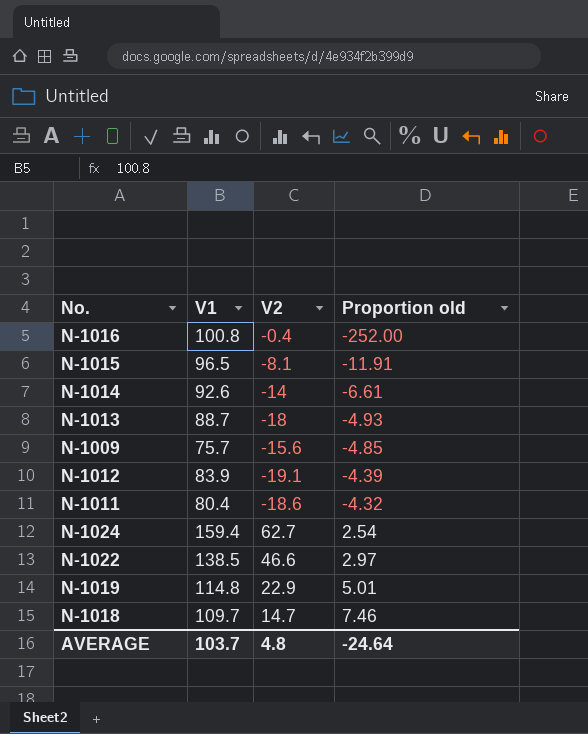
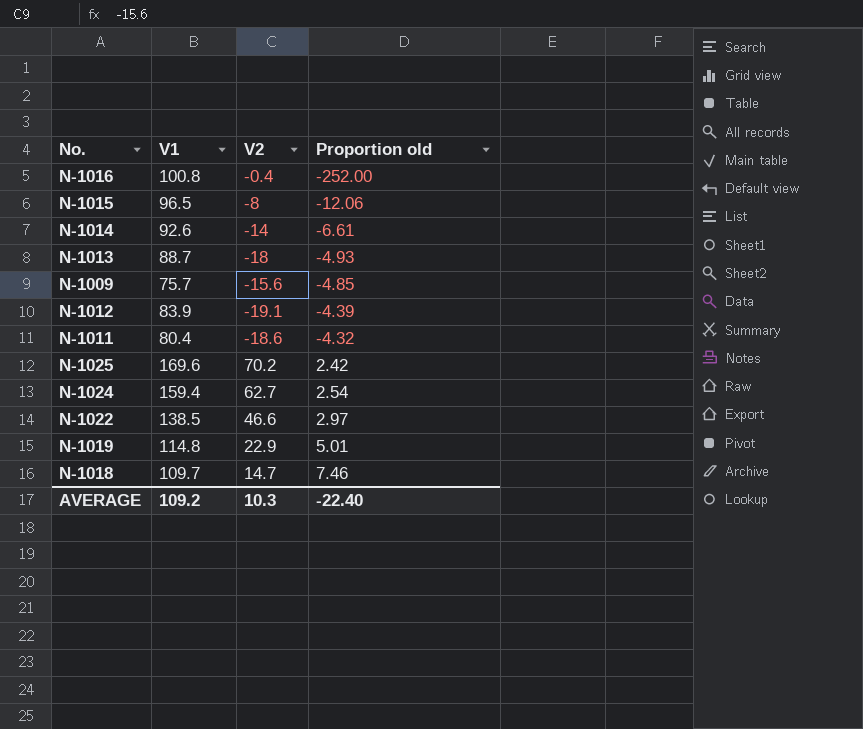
N-1015 | V2: -8.1 -> -8
N-1015 | Proportion old: -11.91 -> -12.06
row N-1025: none -> 169.6 | 70.2 | 2.42
AVERAGE | V1: 103.7 -> 109.2
AVERAGE | V2: 4.8 -> 10.3
AVERAGE | Proportion old: -24.64 -> -22.40

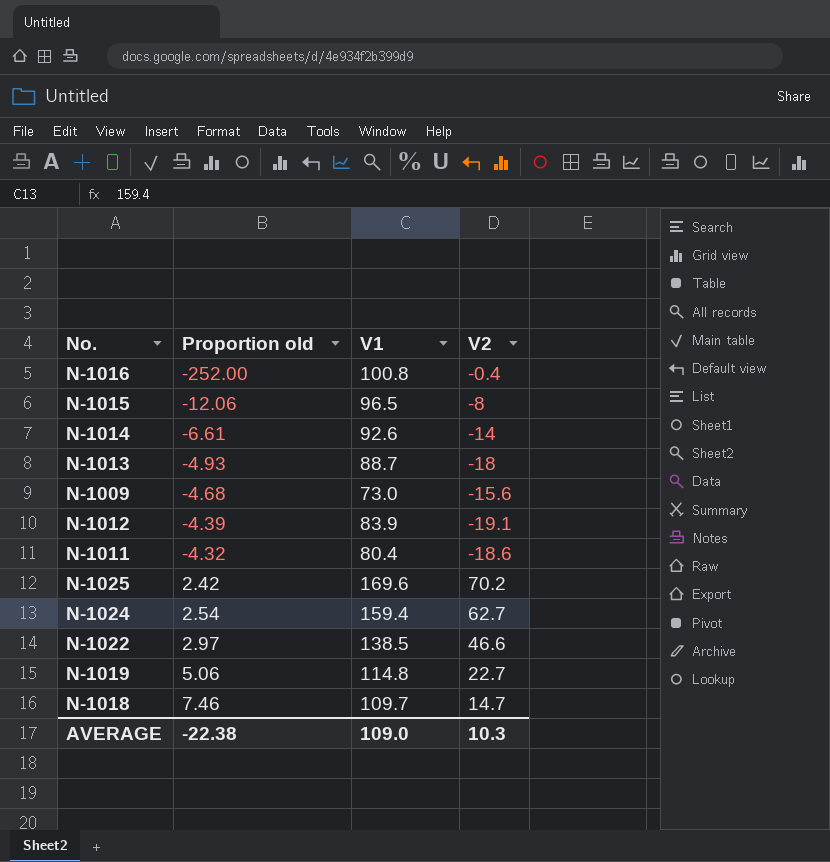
column Proportion old | position: 4 -> 2
N-1009 | Proportion old: -4.85 -> -4.68
N-1009 | V1: 75.7 -> 73.0
N-1019 | Proportion old: 5.01 -> 5.06
N-1019 | V2: 22.9 -> 22.7
AVERAGE | Proportion old: -22.40 -> -22.38
AVERAGE | V1: 109.2 -> 109.0

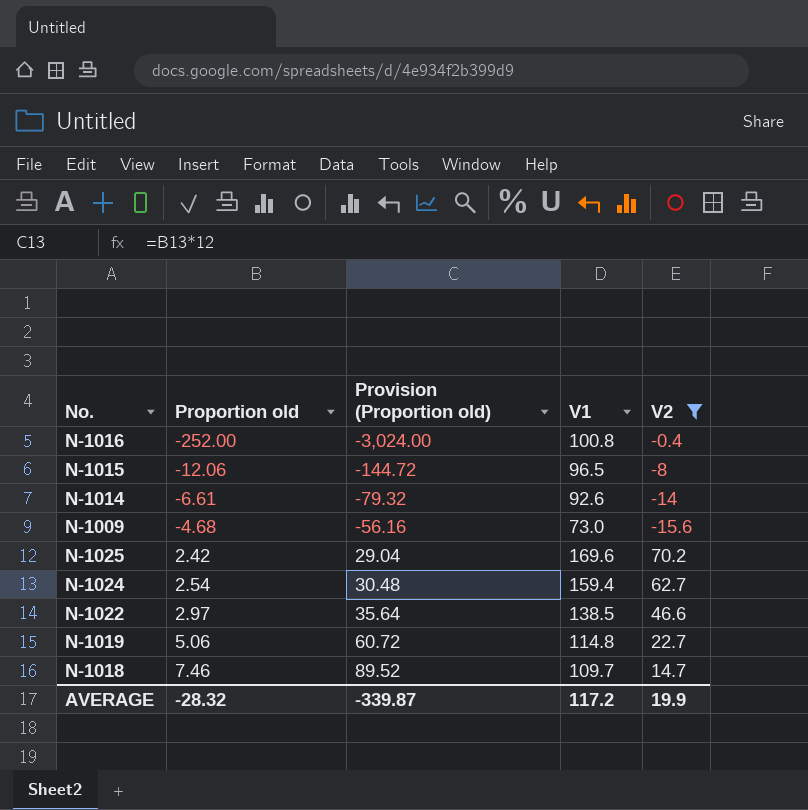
filter: none -> V2 >= -15.6
column Provision (Proportion old) | formula: none -> [Proportion old] * 12
AVERAGE | Proportion old: -22.38 -> -28.32
AVERAGE | V1: 109.0 -> 117.2
AVERAGE | V2: 10.3 -> 19.9

